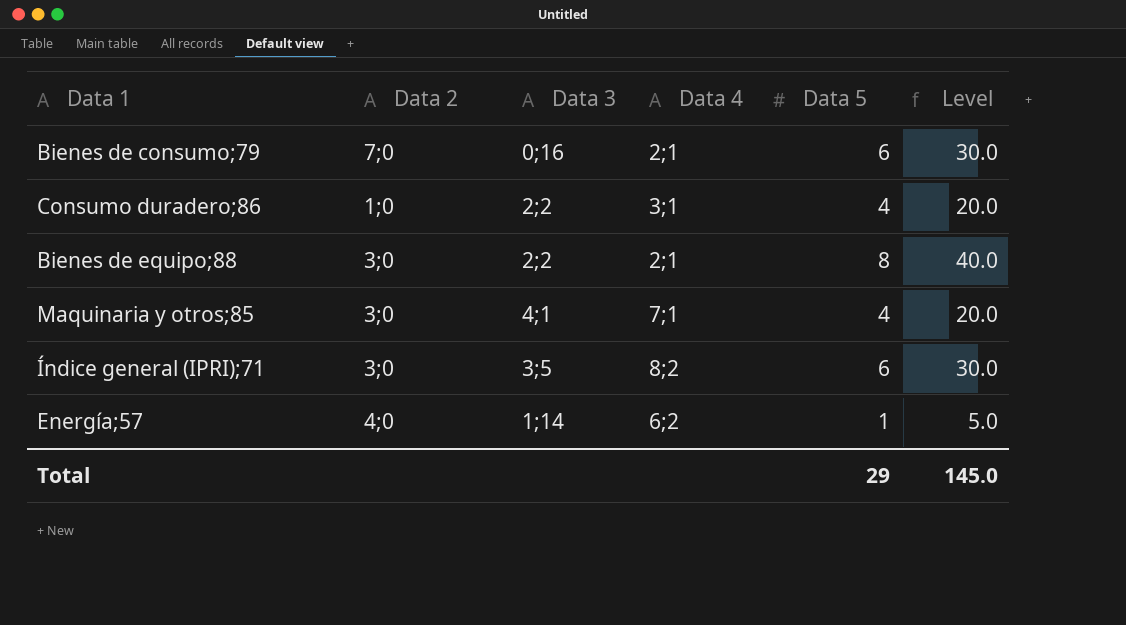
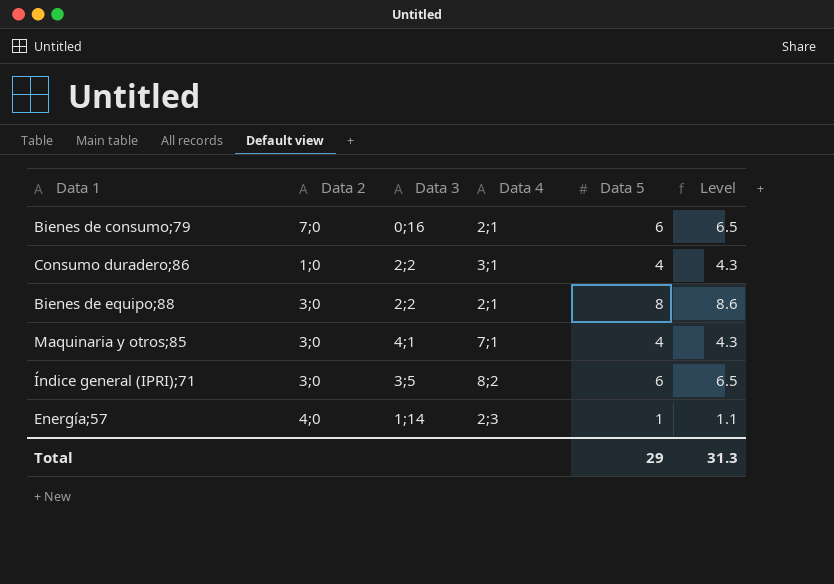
column Level | formula: [Data 5] * 5 -> [Data 5] * 1.08
Energía;57 | Data 4: 6;2 -> 2;3
Total | Level: 145.0 -> 31.3

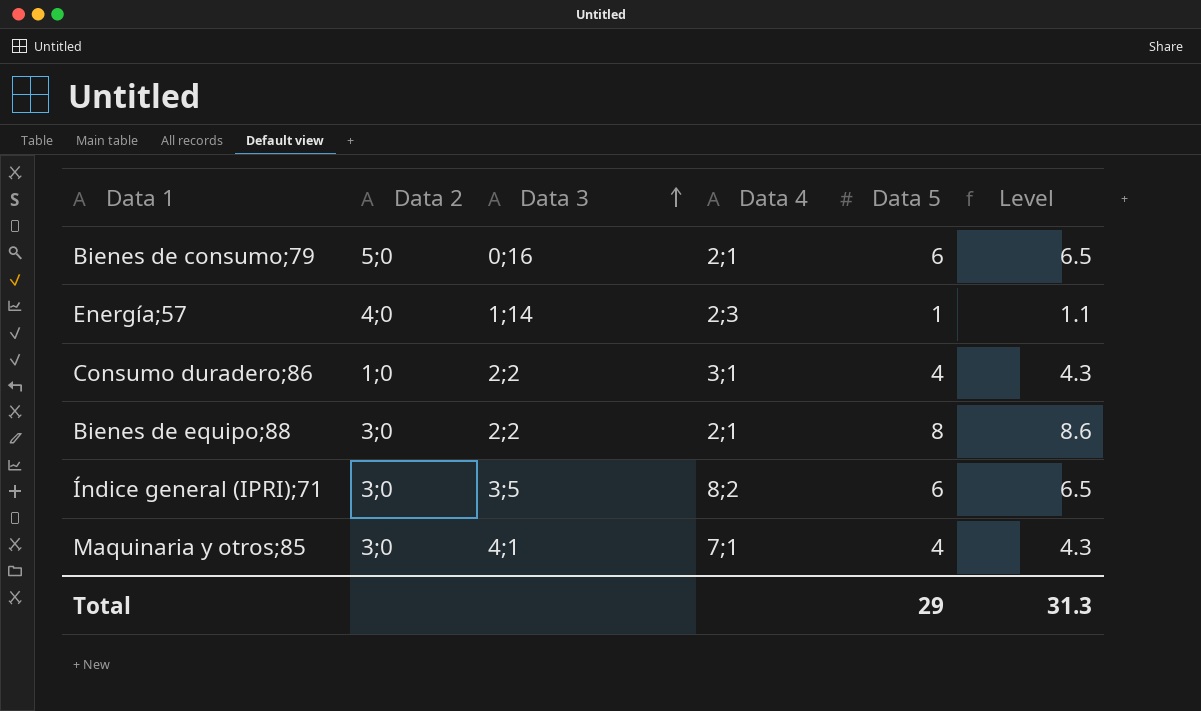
row order: none -> Data 3 ascending
Bienes de consumo;79 | Data 2: 7;0 -> 5;0

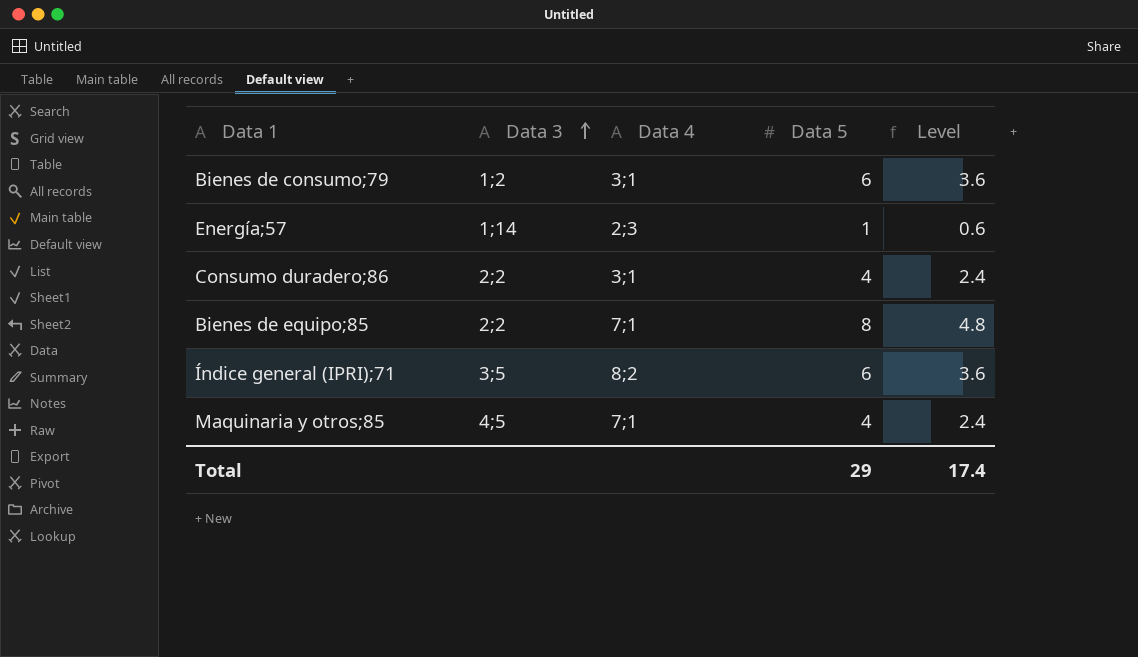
column Data 2 | position: 2 -> none
column Level | formula: [Data 5] * 1.08 -> [Data 5] * 0.6
row Bienes de equipo;88: 3;0 | 2;2 | 2;1 | 8 | 8.6 -> none
Bienes de consumo;79 | Data 3: 0;16 -> 1;2
Bienes de consumo;79 | Data 4: 2;1 -> 3;1
row Bienes de equipo;85: none -> 2;2 | 7;1 | 8 | 4.8
Maquinaria y otros;85 | Data 3: 4;1 -> 4;5
Total | Level: 31.3 -> 17.4

